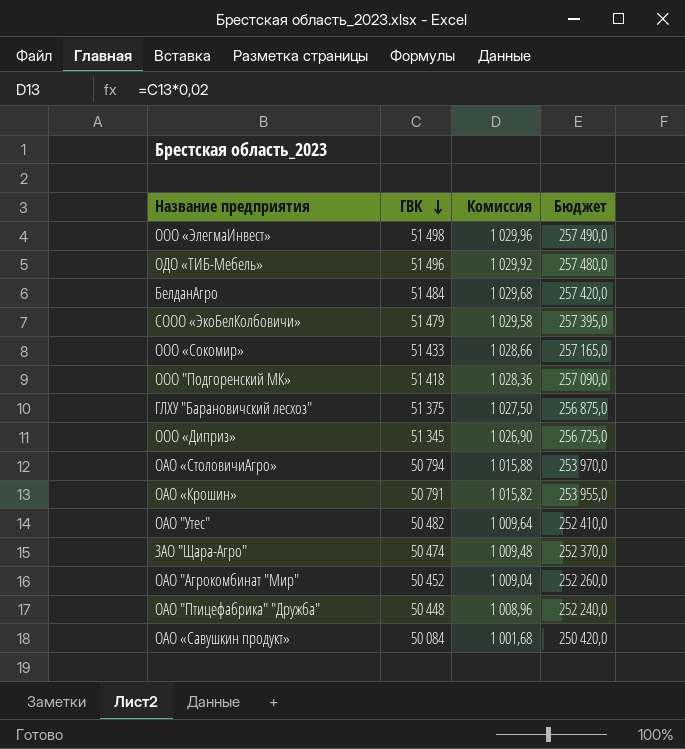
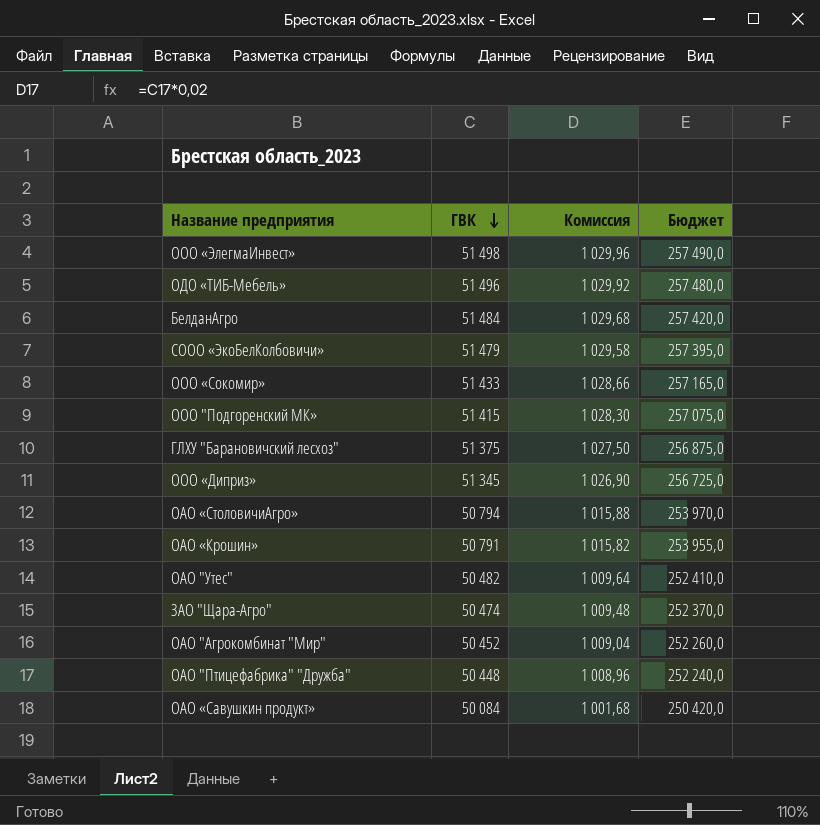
ООО "Подгоренский МК» | ГВК: 51 418 -> 51 415
ООО "Подгоренский МК» | Комиссия: 1 028,36 -> 1 028,30
ООО "Подгоренский МК» | Бюджет: 257 090,0 -> 257 075,0

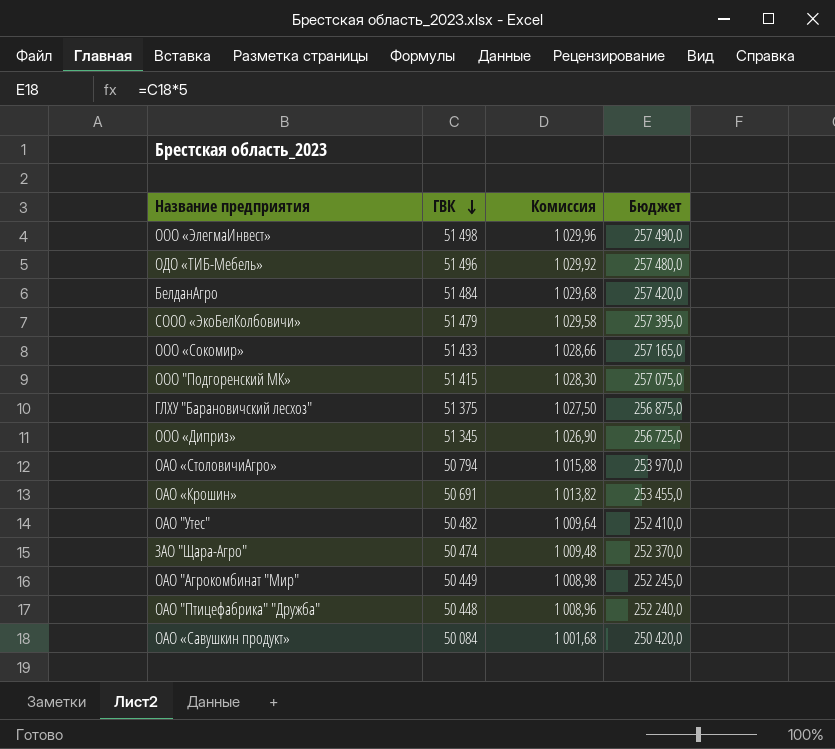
ОAО «Крошин» | ГВК: 50 791 -> 50 691
ОAО «Крошин» | Комиссия: 1 015,82 -> 1 013,82
ОAО «Крошин» | Бюджет: 253 955,0 -> 253 455,0
ОАО "Агрокомбинат "Мир" | ГВК: 50 452 -> 50 449
ОАО "Агрокомбинат "Мир" | Комиссия: 1 009,04 -> 1 008,98
ОАО "Агрокомбинат "Мир" | Бюджет: 252 260,0 -> 252 245,0

